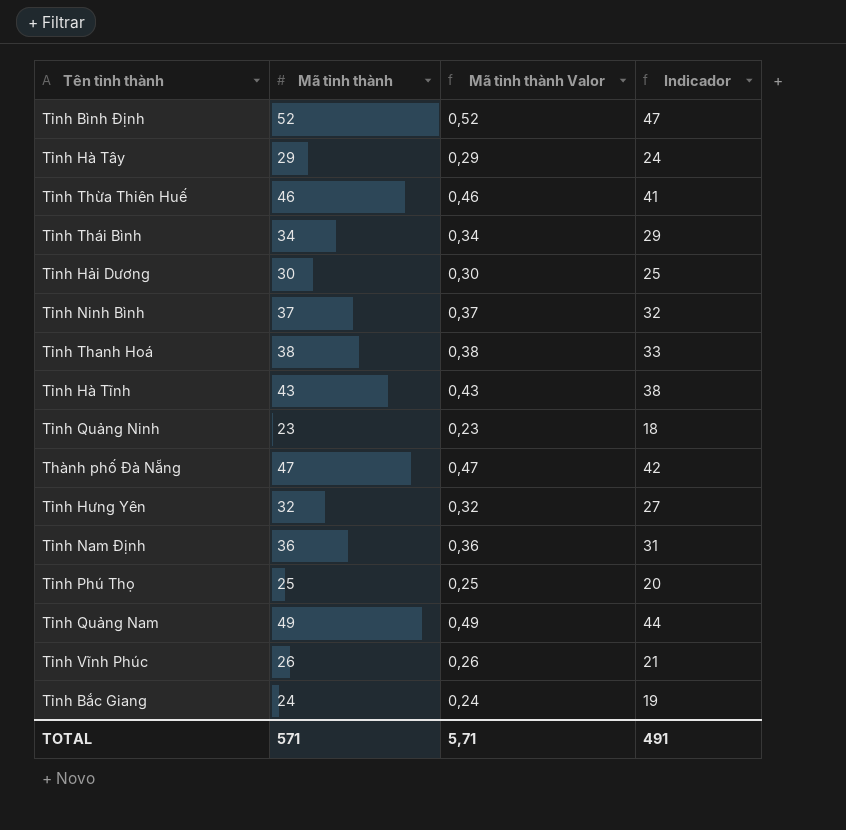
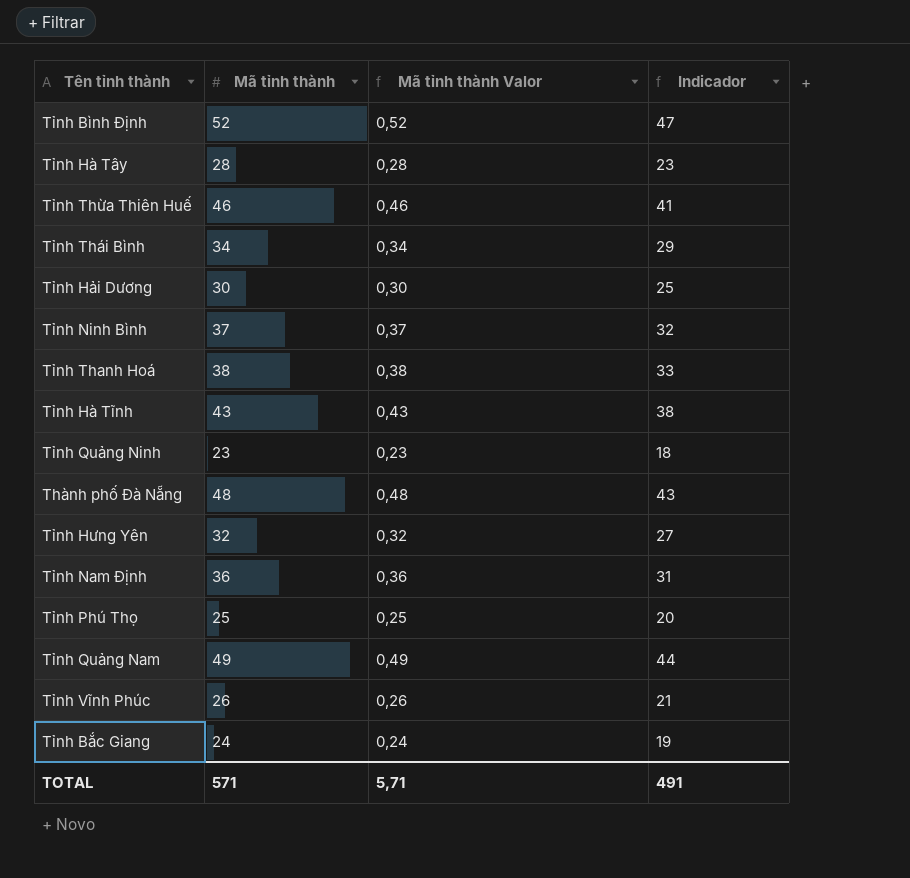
Tỉnh Hà Tây | Mã tỉnh thành: 29 -> 28
Tỉnh Hà Tây | Mã tỉnh thành Valor: 0,29 -> 0,28
Tỉnh Hà Tây | Indicador: 24 -> 23
Thành phố Đà Nẵng | Mã tỉnh thành: 47 -> 48
Thành phố Đà Nẵng | Mã tỉnh thành Valor: 0,47 -> 0,48
Thành phố Đà Nẵng | Indicador: 42 -> 43

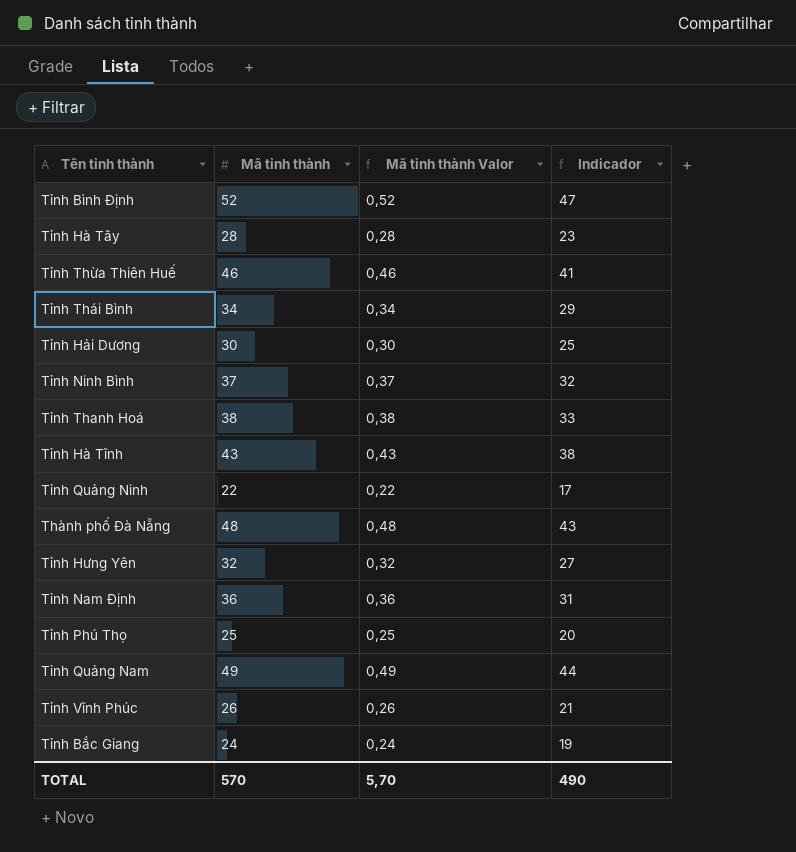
Tỉnh Quảng Ninh | Mã tỉnh thành: 23 -> 22
Tỉnh Quảng Ninh | Mã tỉnh thành Valor: 0,23 -> 0,22
Tỉnh Quảng Ninh | Indicador: 18 -> 17
TOTAL | Mã tỉnh thành: 571 -> 570
TOTAL | Mã tỉnh thành Valor: 5,71 -> 5,70
TOTAL | Indicador: 491 -> 490

